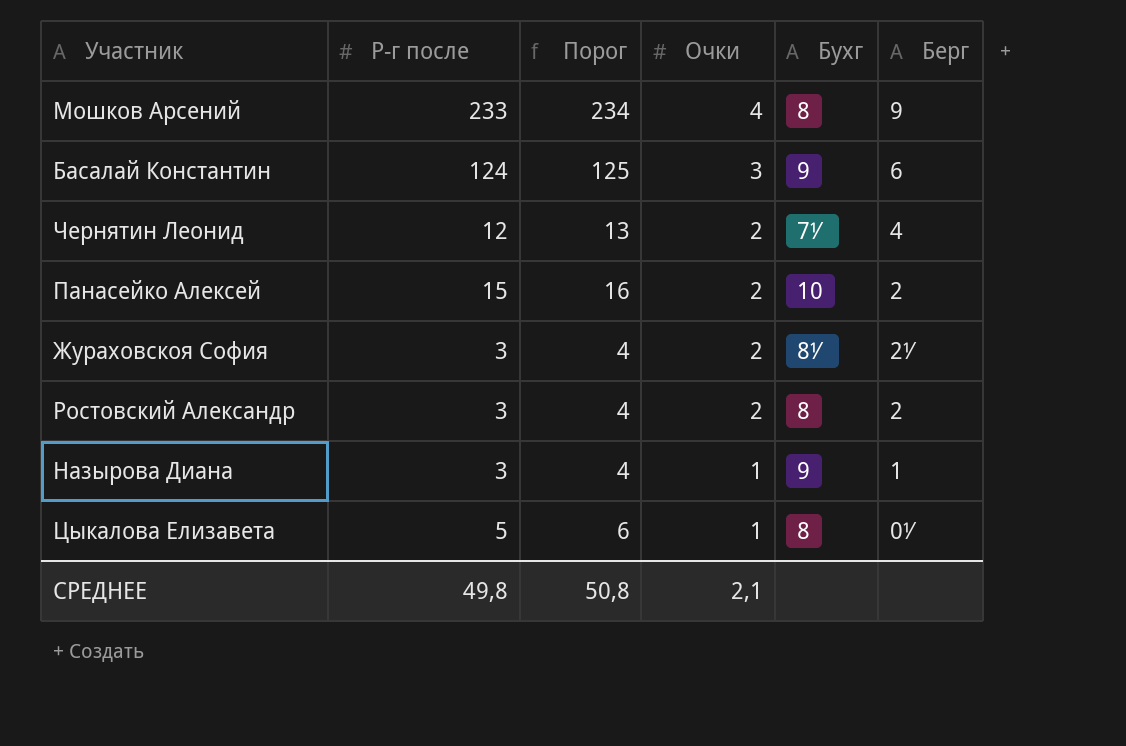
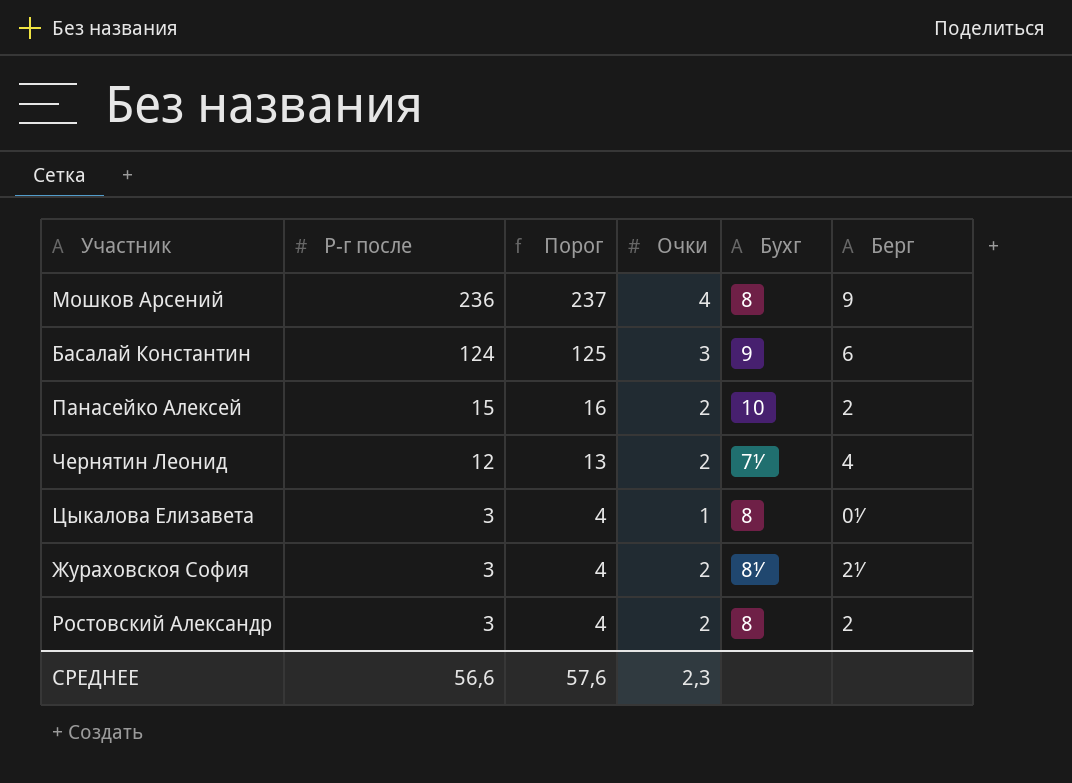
row order: Очки descending -> Р-г после descending
row Назырова Диана: 3 | 4 | 1 | 9 | 1 -> none
Мошков Арсений | Р-г после: 233 -> 236
Мошков Арсений | Порог: 234 -> 237
Цыкалова Елизавета | Р-г после: 5 -> 3
Цыкалова Елизавета | Порог: 6 -> 4
СРЕДНЕЕ | Р-г после: 49,8 -> 56,6
СРЕДНЕЕ | Порог: 50,8 -> 57,6
СРЕДНЕЕ | Очки: 2,1 -> 2,3

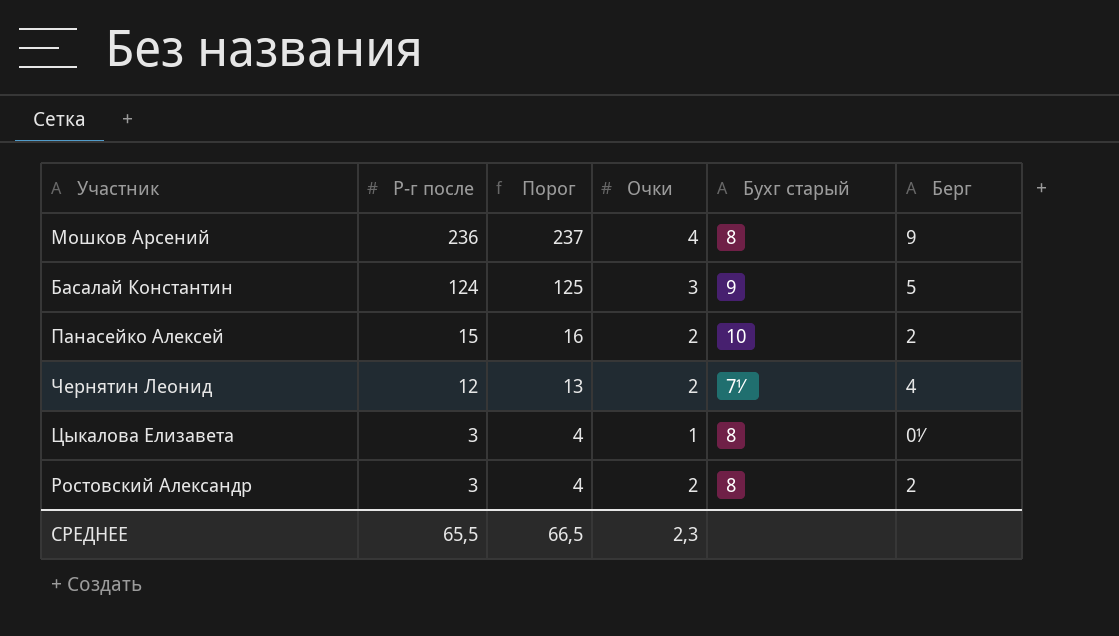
column name: Бухг -> Бухг старый
row Жураховскоя София: 3 | 4 | 2 | 8½ | 2½ -> none
Басалай Константин | Берг: 6 -> 5
СРЕДНЕЕ | Р-г после: 56,6 -> 65,5
СРЕДНЕЕ | Порог: 57,6 -> 66,5

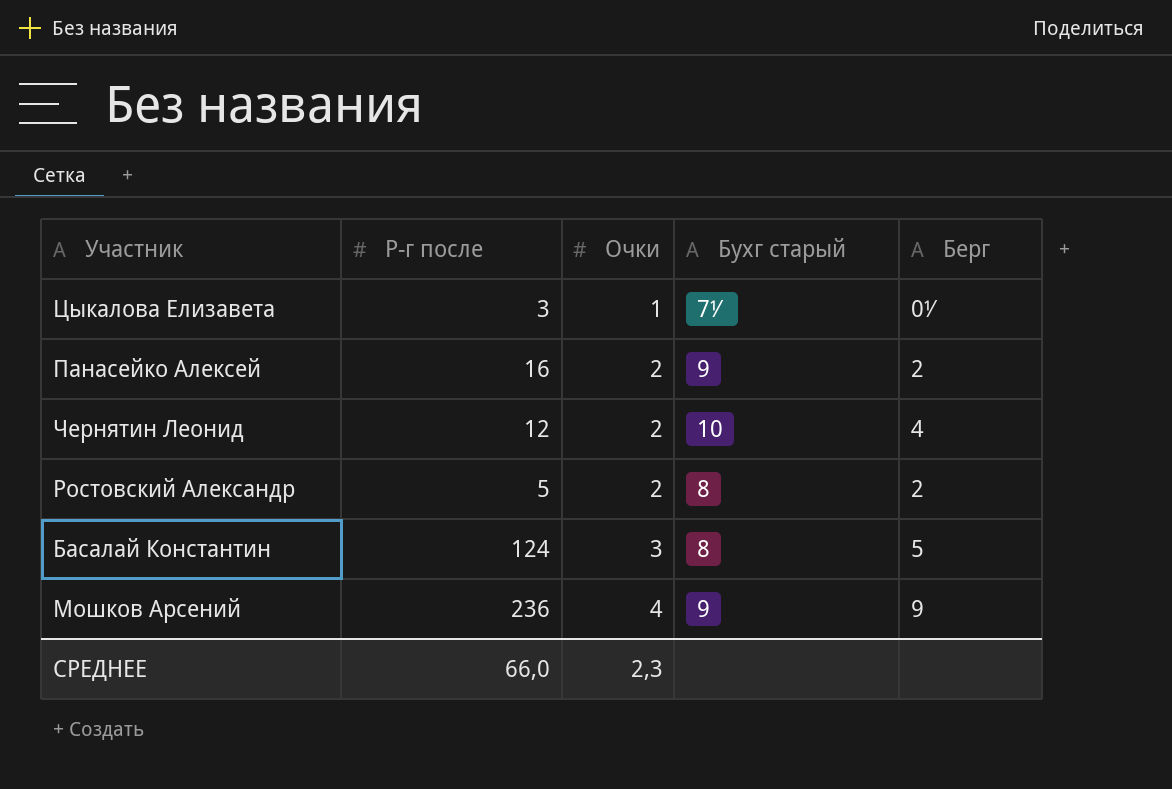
row order: Р-г после descending -> Очки ascending
column Порог | formula: [Р-г после] + 1 -> none
Цыкалова Елизавета | Бухг старый: 8 -> 7½
Панасейко Алексей | Р-г после: 15 -> 16
Панасейко Алексей | Бухг старый: 10 -> 9
Чернятин Леонид | Бухг старый: 7½ -> 10
Ростовский Александр | Р-г после: 3 -> 5
Басалай Константин | Бухг старый: 9 -> 8
Мошков Арсений | Бухг старый: 8 -> 9
СРЕДНЕЕ | Р-г после: 65,5 -> 66,0

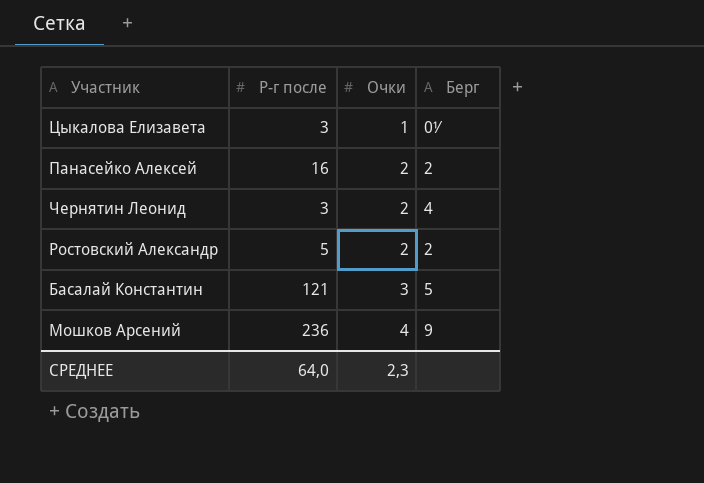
column Бухг старый | position: 4 -> none
Чернятин Леонид | Р-г после: 12 -> 3
Басалай Константин | Р-г после: 124 -> 121
СРЕДНЕЕ | Р-г после: 66,0 -> 64,0

